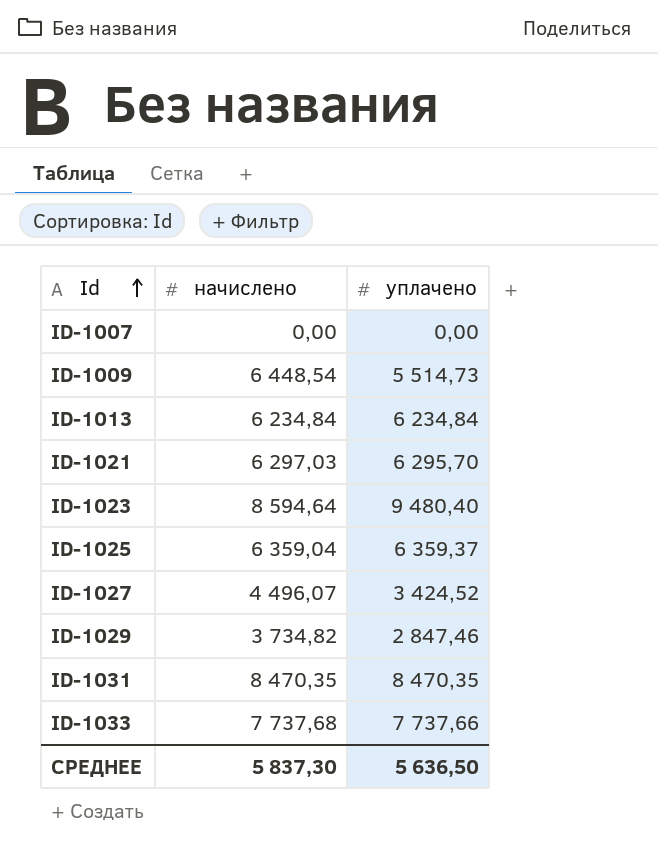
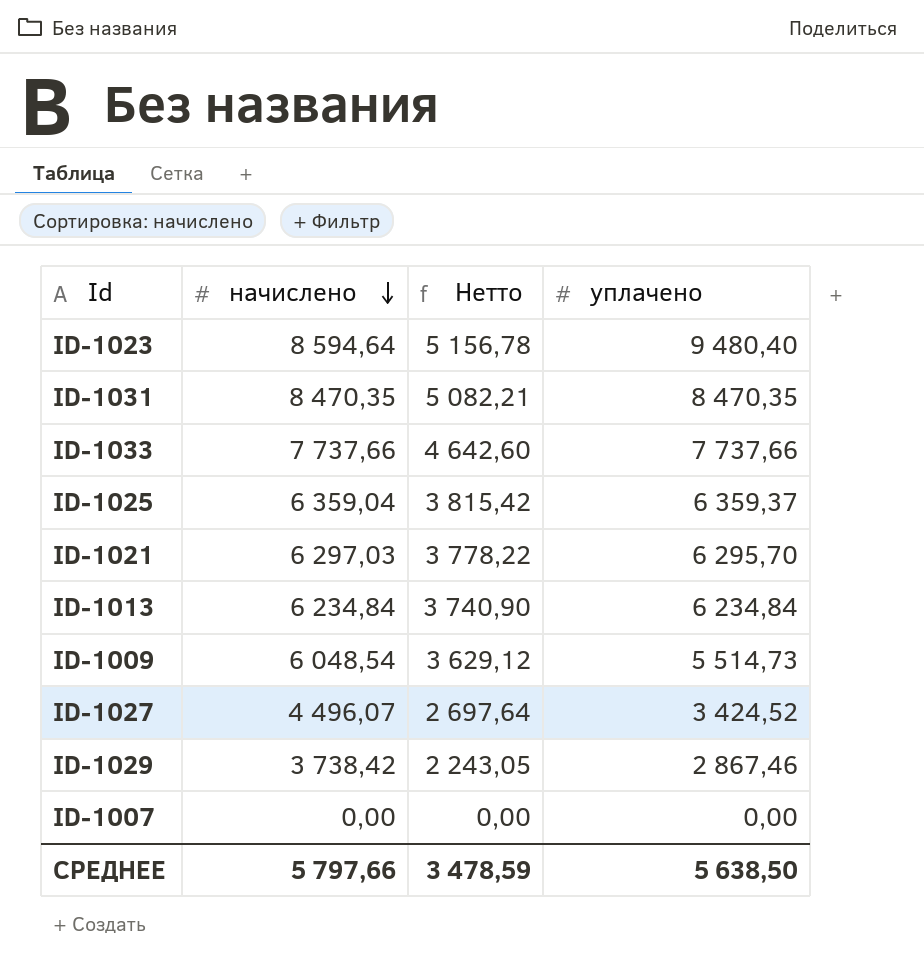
row order: Id ascending -> начислено descending
column Нетто | formula: none -> [начислено] * 0,6
ID-1033 | начислено: 7 737,68 -> 7 737,66
ID-1009 | начислено: 6 448,54 -> 6 048,54
ID-1029 | начислено: 3 734,82 -> 3 738,42
ID-1029 | уплачено: 2 847,46 -> 2 867,46
СРЕДНЕЕ | начислено: 5 837,30 -> 5 797,66
СРЕДНЕЕ | уплачено: 5 636,50 -> 5 638,50

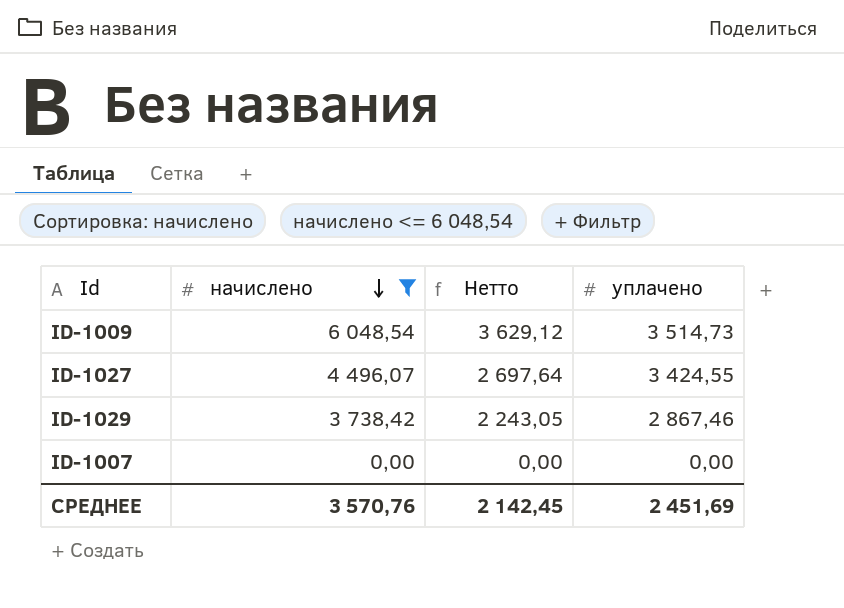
filter: none -> начислено <= 6 048,54
ID-1009 | уплачено: 5 514,73 -> 3 514,73
ID-1027 | уплачено: 3 424,52 -> 3 424,55
СРЕДНЕЕ | начислено: 5 797,66 -> 3 570,76
СРЕДНЕЕ | Нетто: 3 478,59 -> 2 142,45
СРЕДНЕЕ | уплачено: 5 638,50 -> 2 451,69

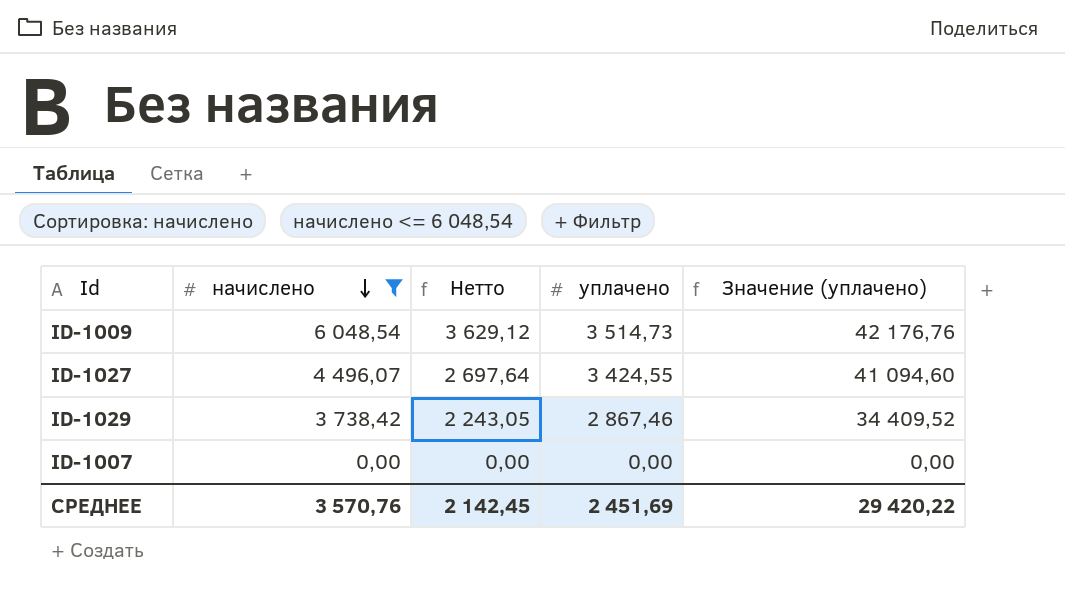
column Значение (уплачено) | formula: none -> [уплачено] * 12

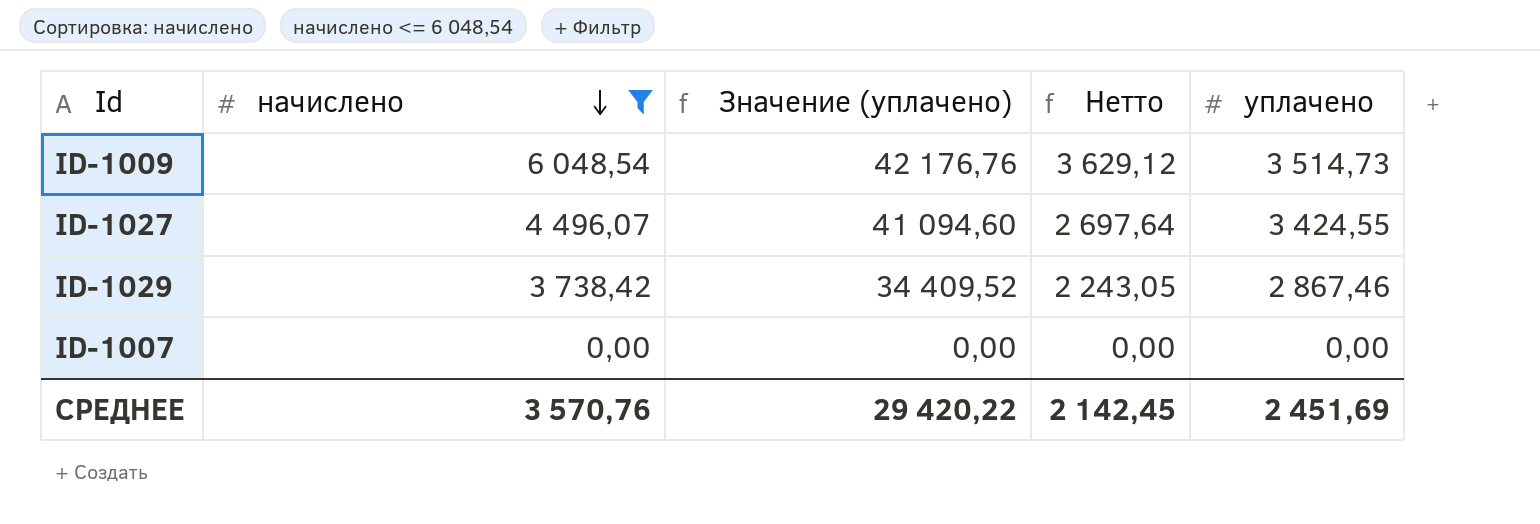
column Значение (уплачено) | position: 5 -> 3

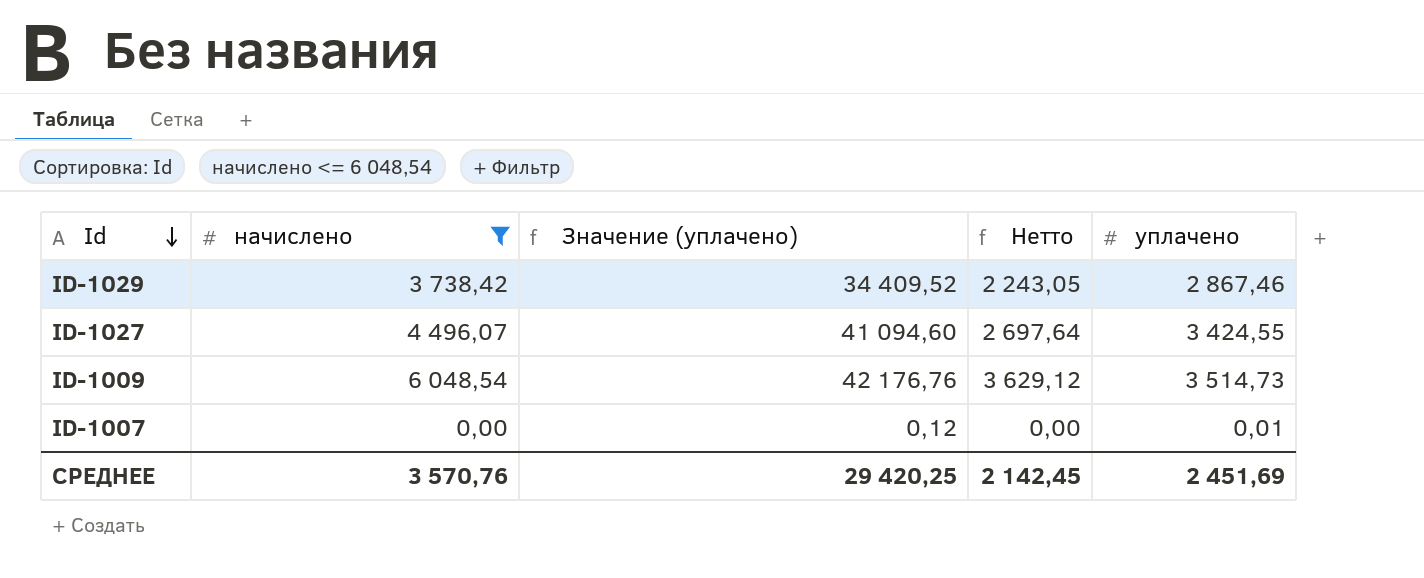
row order: начислено descending -> Id descending
ID-1007 | Значение (уплачено): 0,00 -> 0,12
ID-1007 | уплачено: 0,00 -> 0,01
СРЕДНЕЕ | Значение (уплачено): 29 420,22 -> 29 420,25

